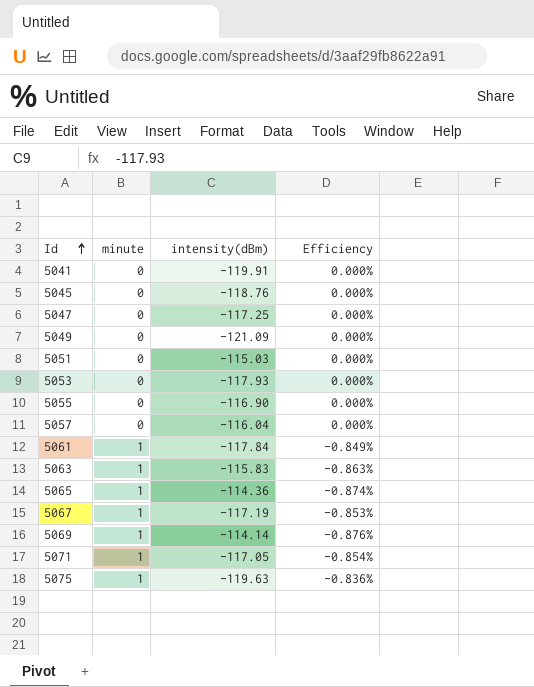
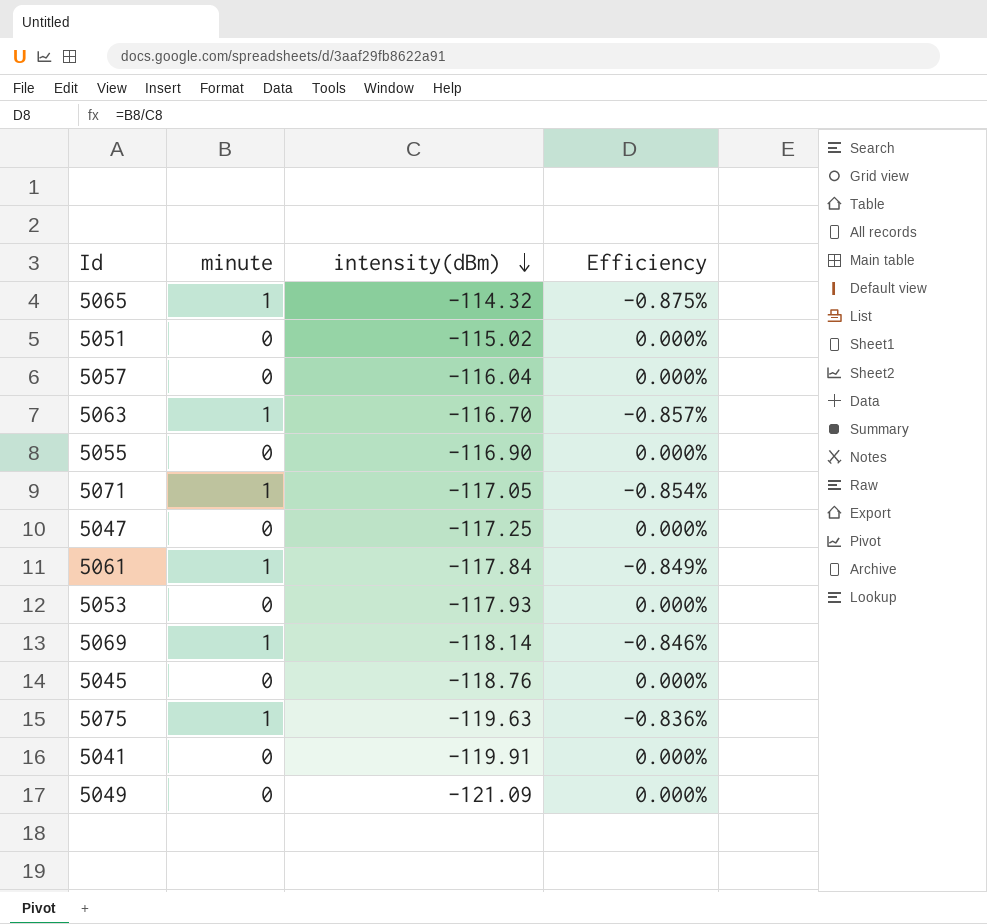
row order: Id ascending -> intensity(dBm) descending
row 5067: 1 | -117.19 | -0.853% -> none
5065 | intensity(dBm): -114.36 -> -114.32
5065 | Efficiency: -0.874% -> -0.875%
5051 | intensity(dBm): -115.03 -> -115.02
5063 | intensity(dBm): -115.83 -> -116.70
5063 | Efficiency: -0.863% -> -0.857%
5069 | intensity(dBm): -114.14 -> -118.14
5069 | Efficiency: -0.876% -> -0.846%

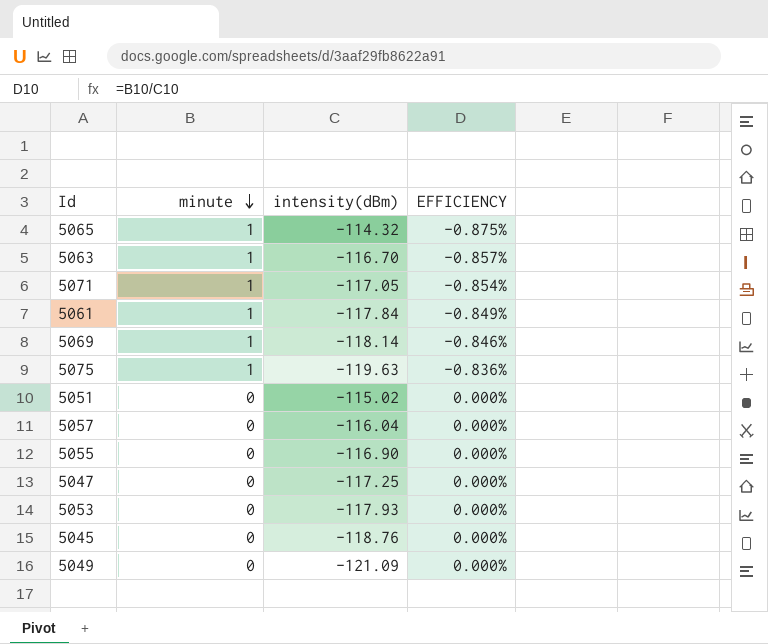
row order: intensity(dBm) descending -> minute descending
column name: Efficiency -> EFFICIENCY
row 5041: 0 | -119.91 | 0.000% -> none

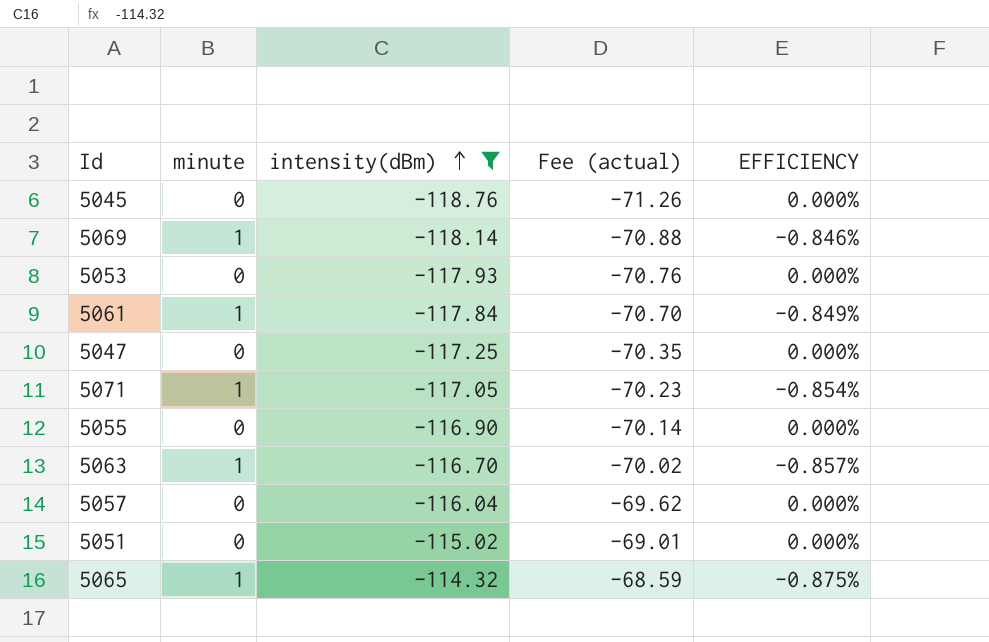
filter: none -> intensity(dBm) >= -118.76
row order: minute descending -> intensity(dBm) ascending
column Fee (actual) | formula: none -> [intensity(dBm)] * 0.6

